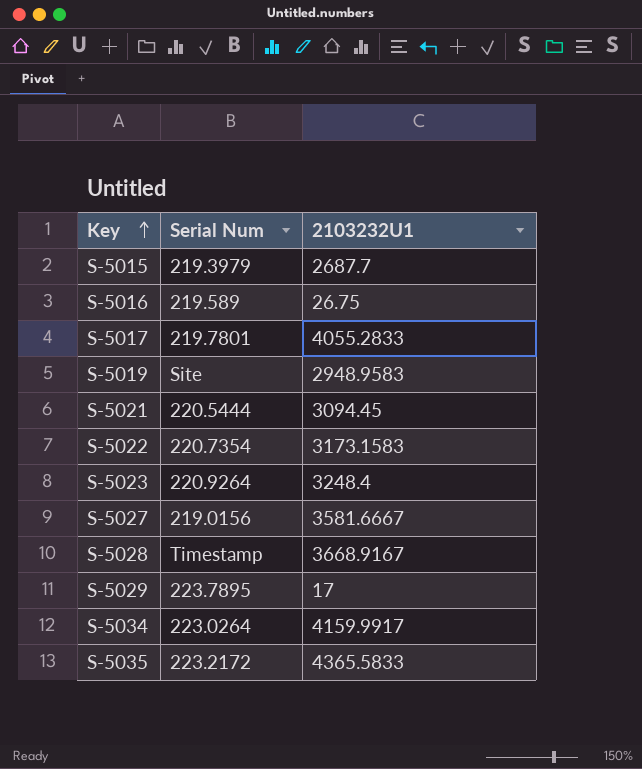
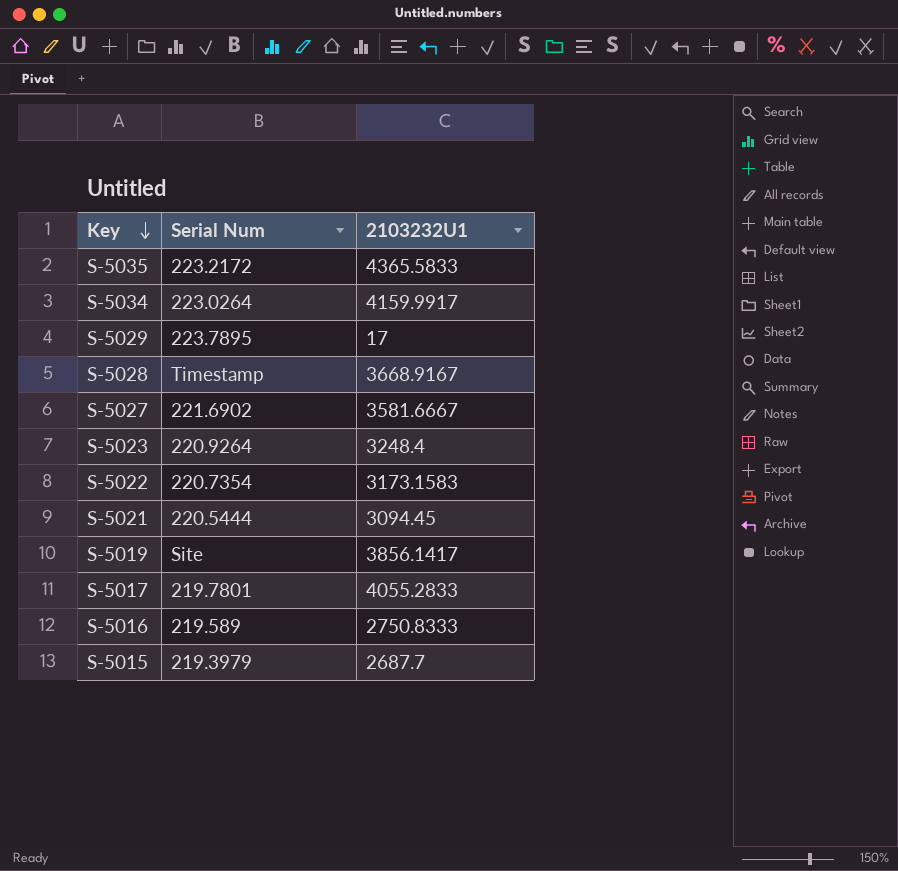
row order: Key ascending -> Key descending
S-5027 | Serial Num: 219.0156 -> 221.6902
S-5019 | 2103232U1: 2948.9583 -> 3856.1417
S-5016 | 2103232U1: 26.75 -> 2750.8333

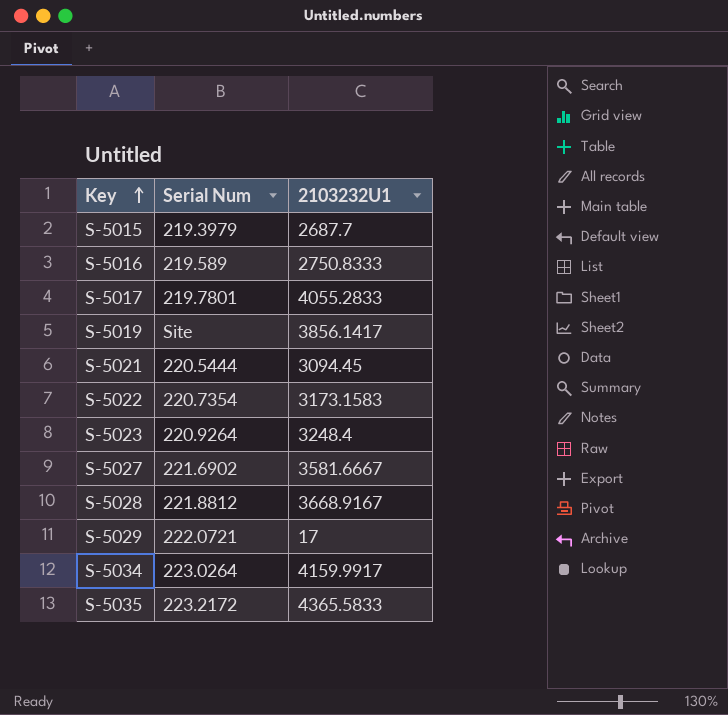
row order: Key descending -> Key ascending
S-5028 | Serial Num: Timestamp -> 221.8812
S-5029 | Serial Num: 223.7895 -> 222.0721

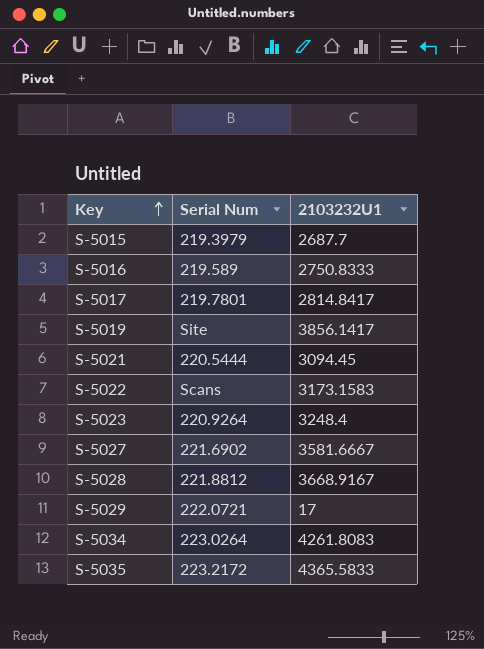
S-5017 | 2103232U1: 4055.2833 -> 2814.8417
S-5022 | Serial Num: 220.7354 -> Scans
S-5034 | 2103232U1: 4159.9917 -> 4261.8083

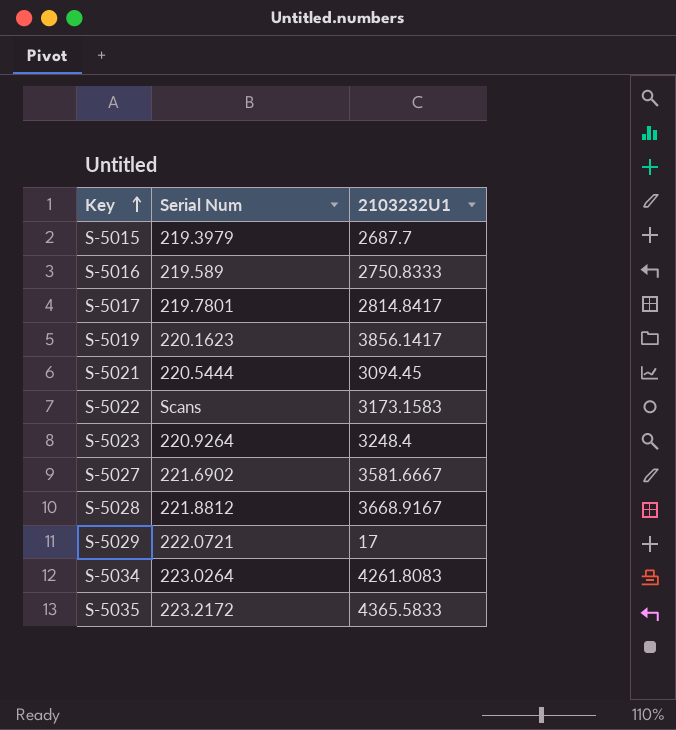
S-5019 | Serial Num: Site -> 220.1623

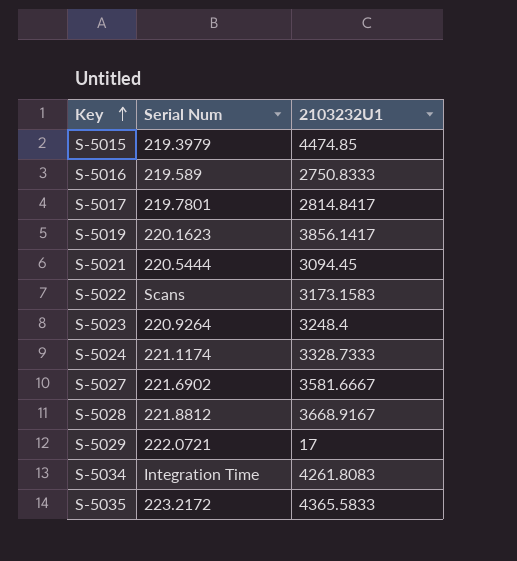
S-5015 | 2103232U1: 2687.7 -> 4474.85
row S-5024: none -> 221.1174 | 3328.7333
S-5034 | Serial Num: 223.0264 -> Integration Time

